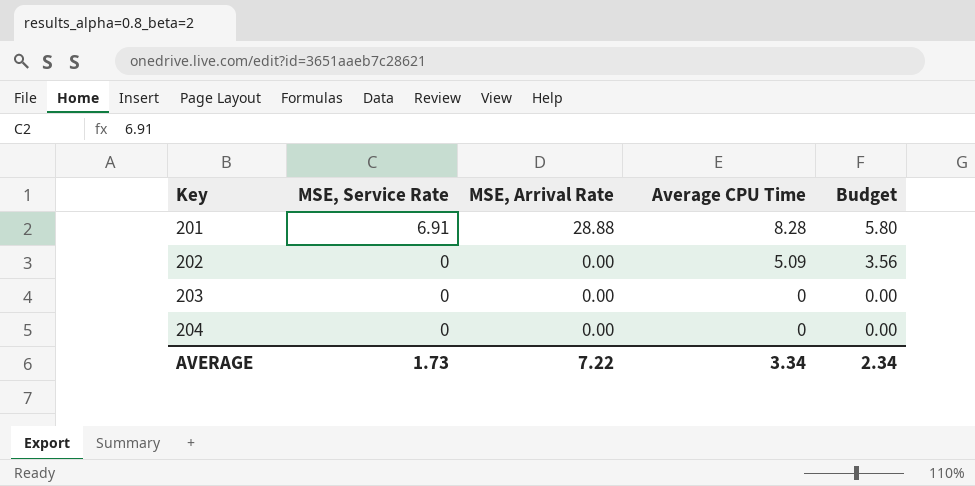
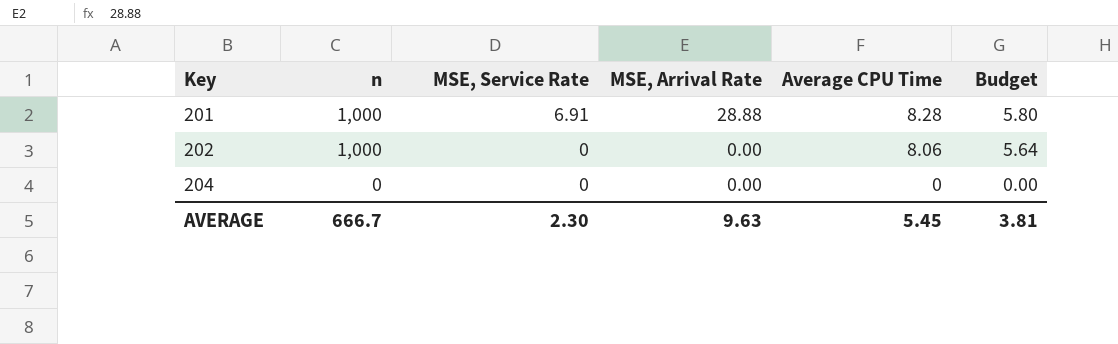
column n | position: none -> 2
row 203: 0 | 0.00 | 0 | 0.00 -> none
202 | Average CPU Time: 5.09 -> 8.06
202 | Budget: 3.56 -> 5.64
AVERAGE | MSE, Service Rate: 1.73 -> 2.30
AVERAGE | MSE, Arrival Rate: 7.22 -> 9.63
AVERAGE | Average CPU Time: 3.34 -> 5.45
AVERAGE | Budget: 2.34 -> 3.81

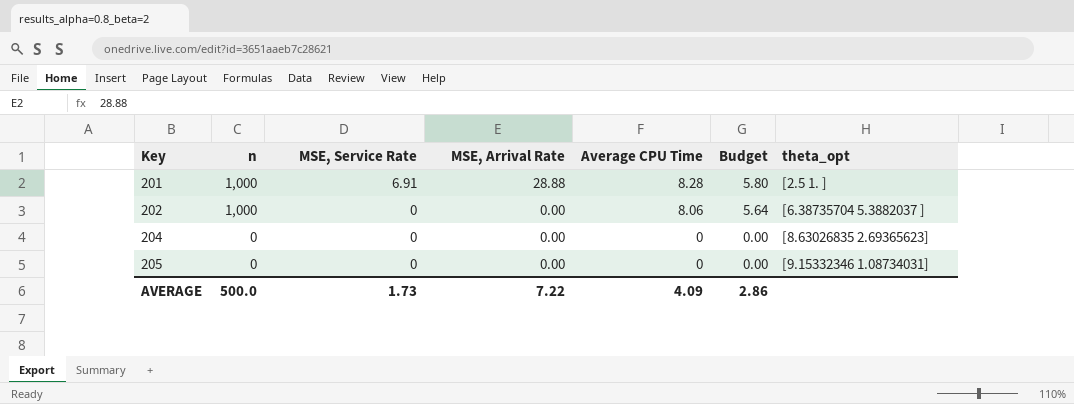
column theta_opt | position: none -> 7
row 205: none -> 0 | 0 | 0.00 | 0 | 0.00 | [9.15332346 1.08734031]
AVERAGE | n: 666.7 -> 500.0
AVERAGE | MSE, Service Rate: 2.30 -> 1.73
AVERAGE | MSE, Arrival Rate: 9.63 -> 7.22
AVERAGE | Average CPU Time: 5.45 -> 4.09
AVERAGE | Budget: 3.81 -> 2.86

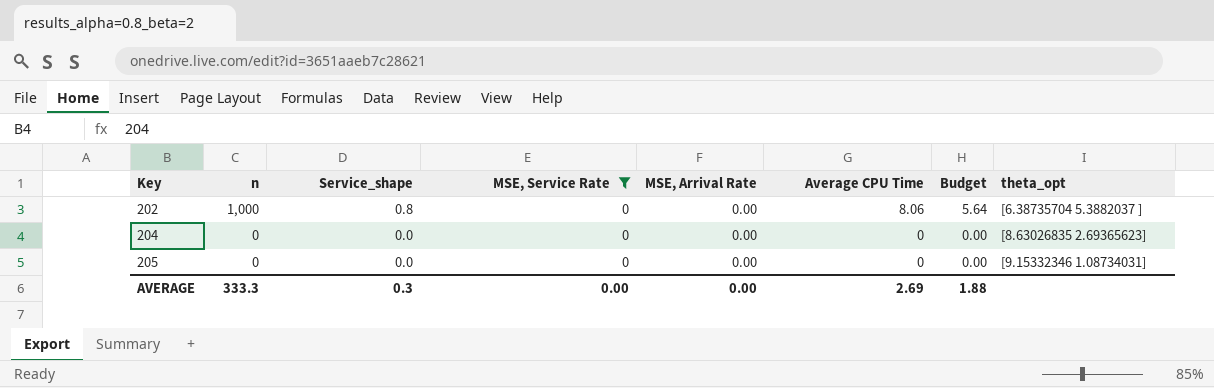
filter: none -> MSE, Service Rate = 0
column Service_shape | position: none -> 3
AVERAGE | n: 500.0 -> 333.3
AVERAGE | MSE, Service Rate: 1.73 -> 0.00
AVERAGE | MSE, Arrival Rate: 7.22 -> 0.00
AVERAGE | Average CPU Time: 4.09 -> 2.69
AVERAGE | Budget: 2.86 -> 1.88

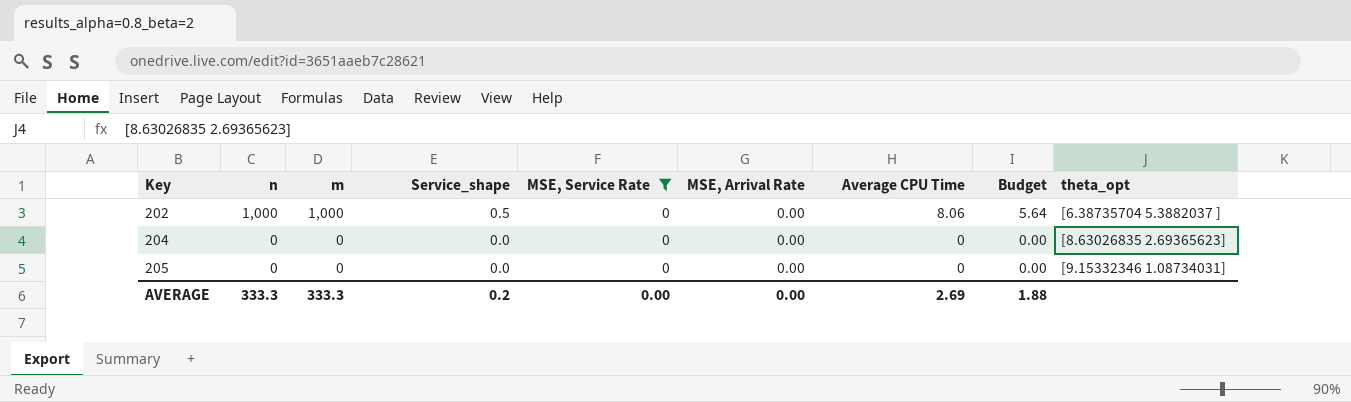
column m | position: none -> 3
202 | Service_shape: 0.8 -> 0.5
AVERAGE | Service_shape: 0.3 -> 0.2

